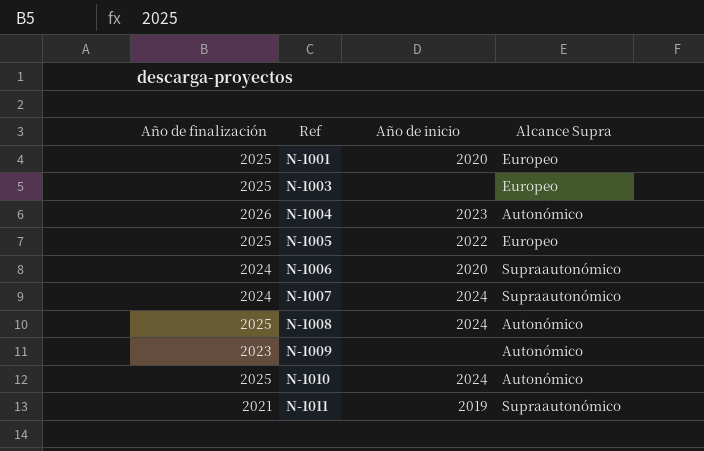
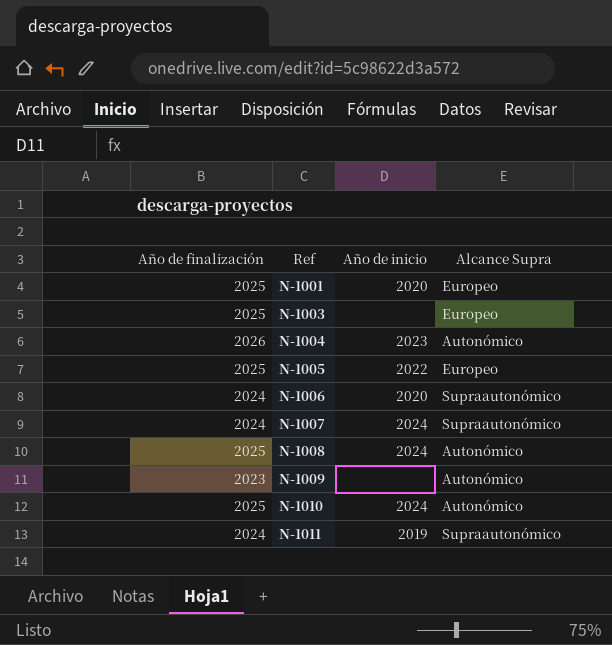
N-1011 | Año de finalización: 2021 -> 2024

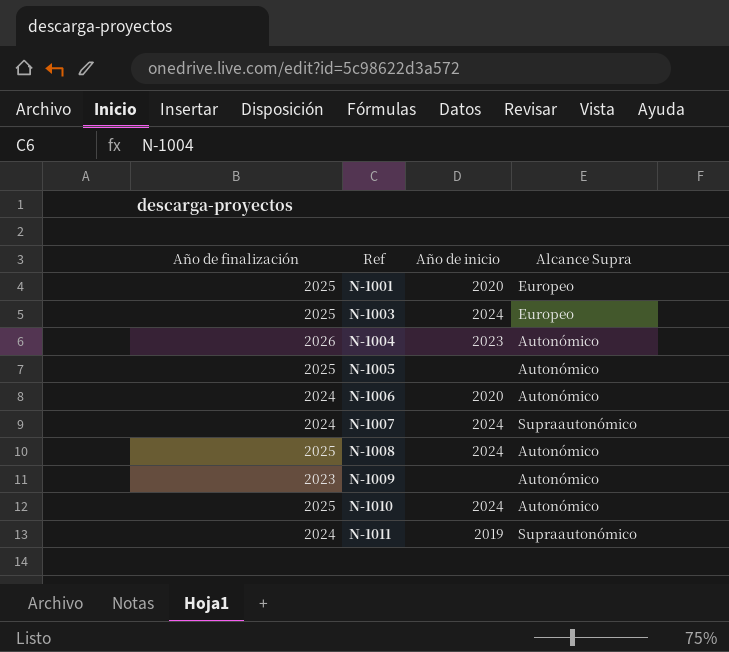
N-1003 | Año de inicio: none -> 2024
N-1005 | Año de inicio: 2022 -> none
N-1005 | Alcance Supra: Europeo -> Autonómico
N-1006 | Alcance Supra: Supraautonómico -> Autonómico

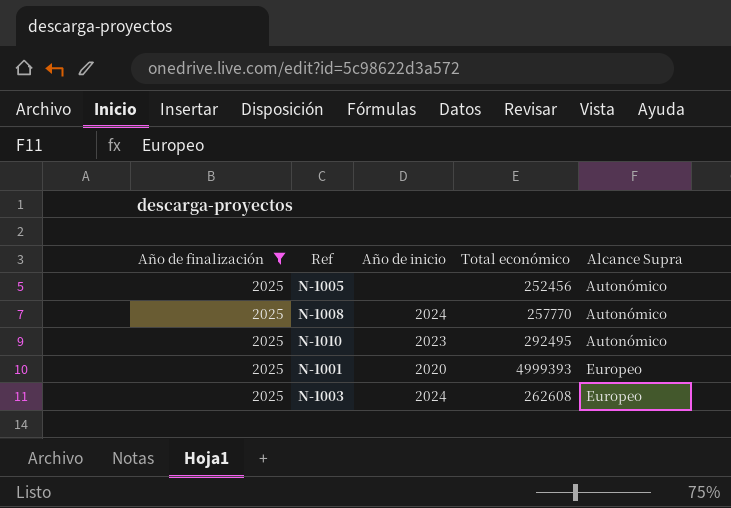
filter: none -> Año de finalización = 2025
row order: Ref ascending -> Alcance Supra ascending
column Total económico | position: none -> 4
N-1010 | Año de inicio: 2024 -> 2023

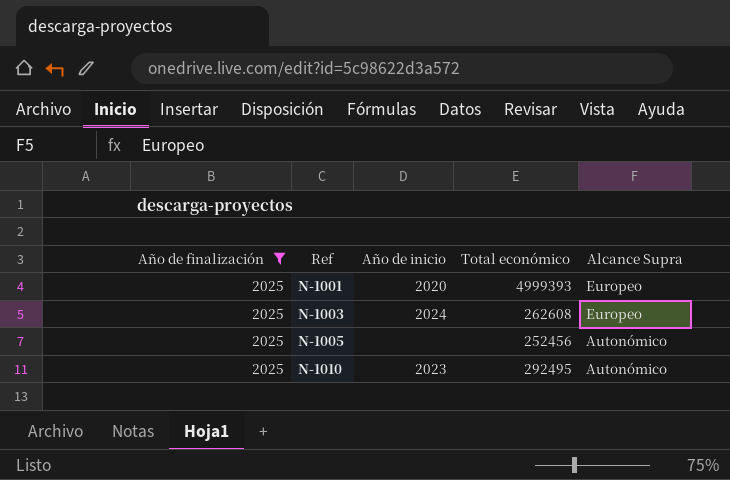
row order: Alcance Supra ascending -> Ref ascending
row N-1008: 2025 | 2024 | 257770 | Autonómico -> none

